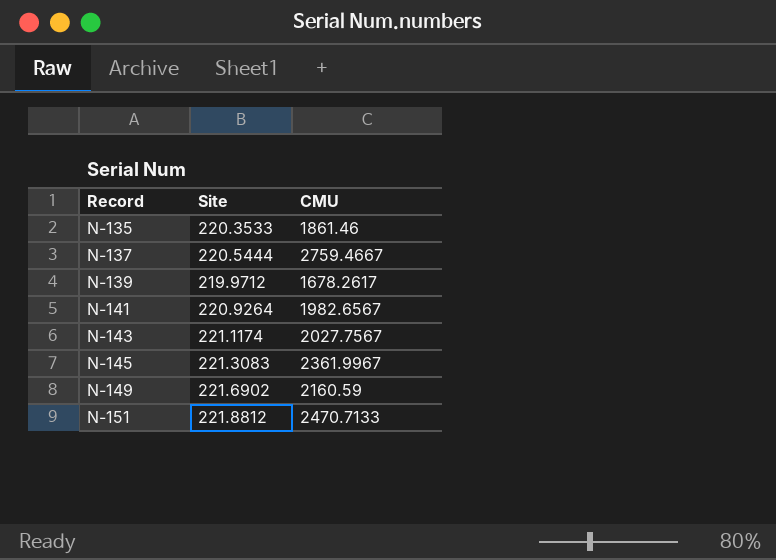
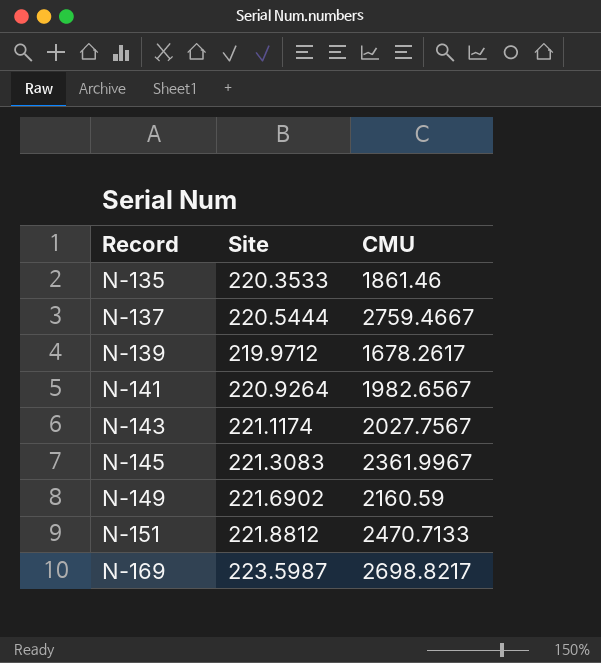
row N-169: none -> 223.5987 | 2698.8217

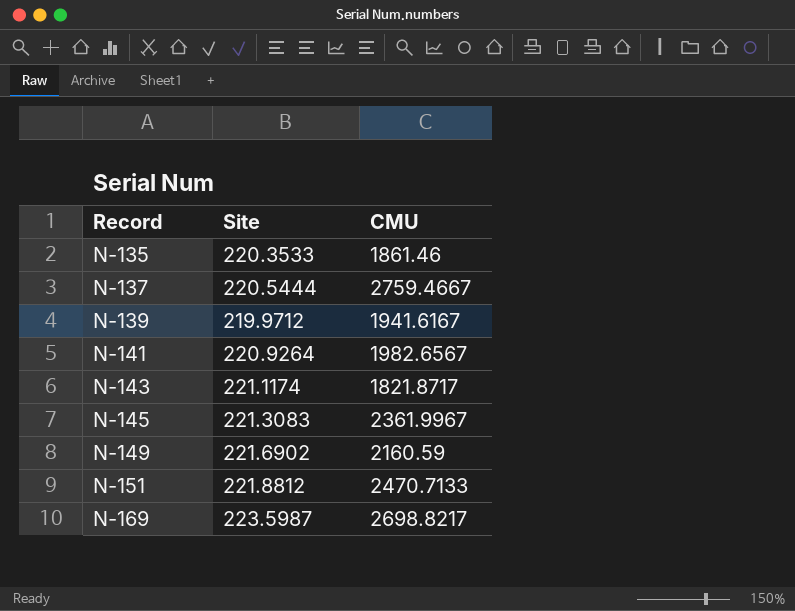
N-139 | CMU: 1678.2617 -> 1941.6167
N-143 | CMU: 2027.7567 -> 1821.8717

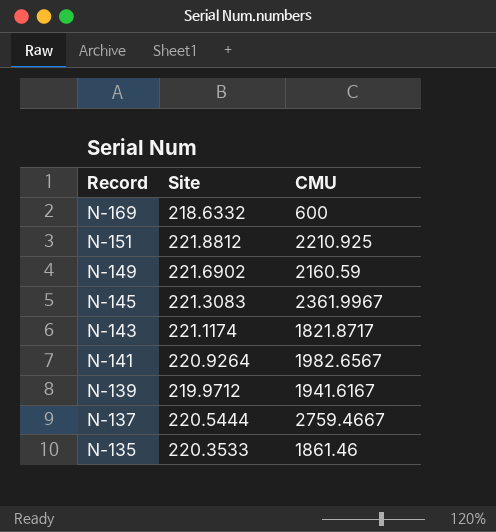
row order: Record ascending -> Record descending
N-169 | Site: 223.5987 -> 218.6332
N-169 | CMU: 2698.8217 -> 600
N-151 | CMU: 2470.7133 -> 2210.925

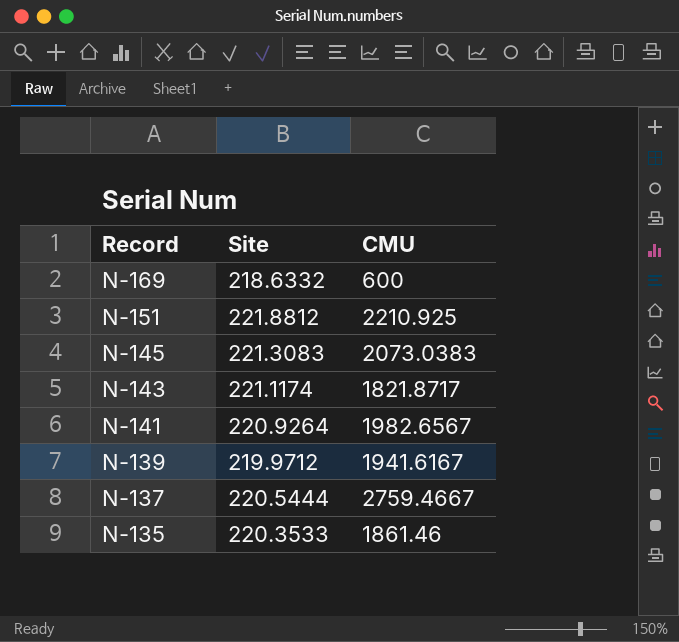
row N-149: 221.6902 | 2160.59 -> none
N-145 | CMU: 2361.9967 -> 2073.0383

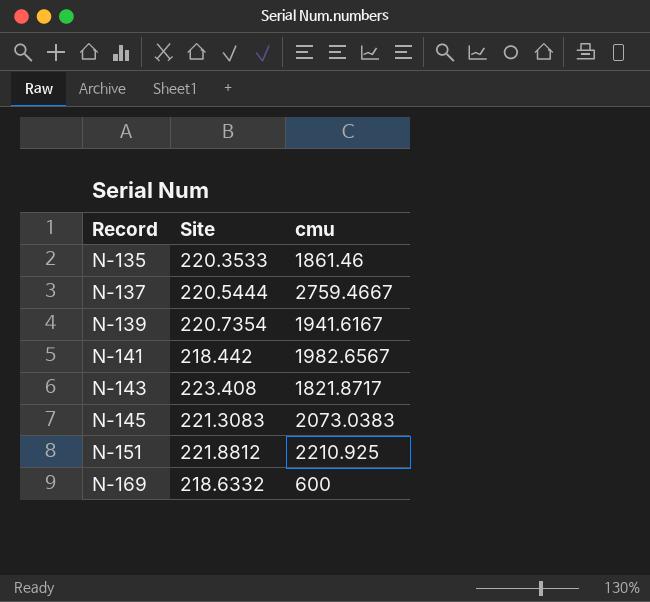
row order: Record descending -> Record ascending
column name: CMU -> cmu
N-139 | Site: 219.9712 -> 220.7354
N-141 | Site: 220.9264 -> 218.442
N-143 | Site: 221.1174 -> 223.408

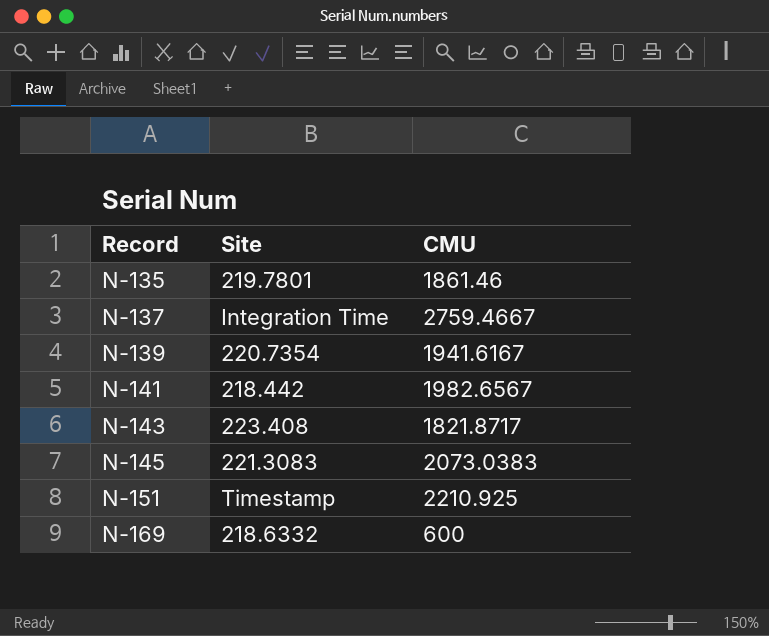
column name: cmu -> CMU
N-135 | Site: 220.3533 -> 219.7801
N-137 | Site: 220.5444 -> Integration Time
N-151 | Site: 221.8812 -> Timestamp

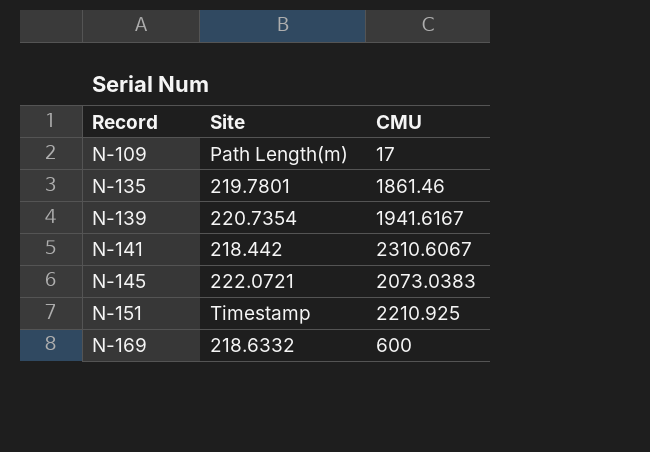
row N-137: Integration Time | 2759.4667 -> none
row N-143: 223.408 | 1821.8717 -> none
row N-109: none -> Path Length(m) | 17
N-141 | CMU: 1982.6567 -> 2310.6067
N-145 | Site: 221.3083 -> 222.0721

